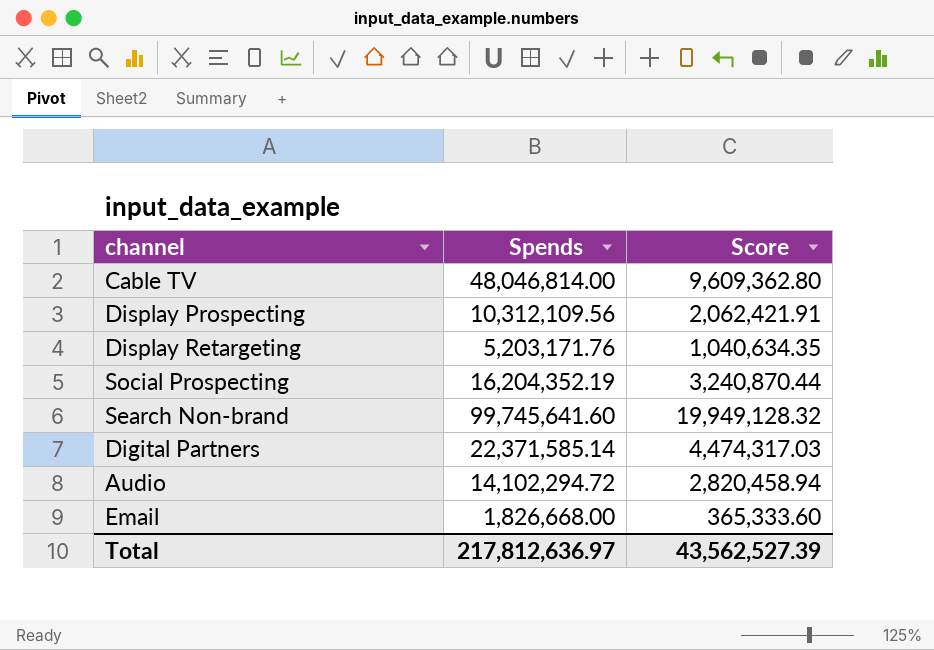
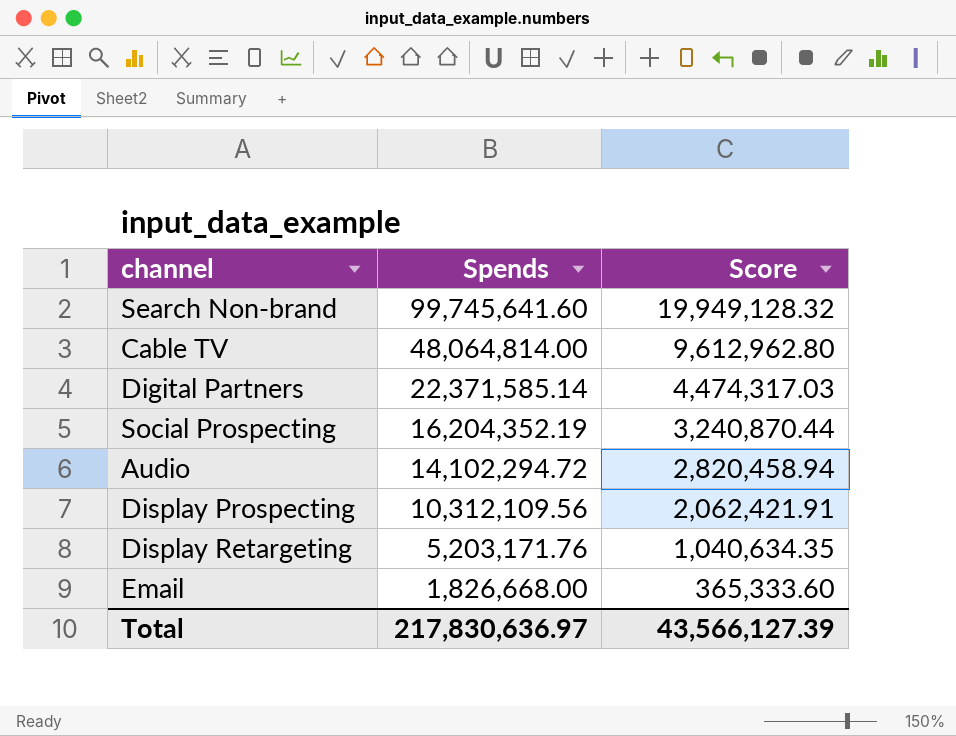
row order: none -> Spends descending
Cable TV | Spends: 48,046,814.00 -> 48,064,814.00
Cable TV | Score: 9,609,362.80 -> 9,612,962.80
Total | Spends: 217,812,636.97 -> 217,830,636.97
Total | Score: 43,562,527.39 -> 43,566,127.39

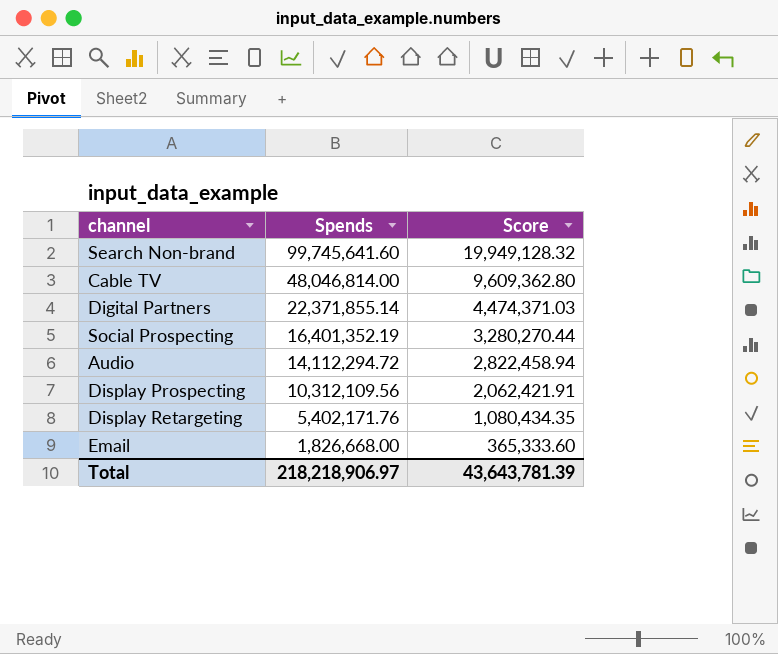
Cable TV | Spends: 48,064,814.00 -> 48,046,814.00
Cable TV | Score: 9,612,962.80 -> 9,609,362.80
Digital Partners | Spends: 22,371,585.14 -> 22,371,855.14
Digital Partners | Score: 4,474,317.03 -> 4,474,371.03
Social Prospecting | Spends: 16,204,352.19 -> 16,401,352.19
Social Prospecting | Score: 3,240,870.44 -> 3,280,270.44
Audio | Spends: 14,102,294.72 -> 14,112,294.72
Audio | Score: 2,820,458.94 -> 2,822,458.94
Display Retargeting | Spends: 5,203,171.76 -> 5,402,171.76
Display Retargeting | Score: 1,040,634.35 -> 1,080,434.35
Total | Spends: 217,830,636.97 -> 218,218,906.97
Total | Score: 43,566,127.39 -> 43,643,781.39

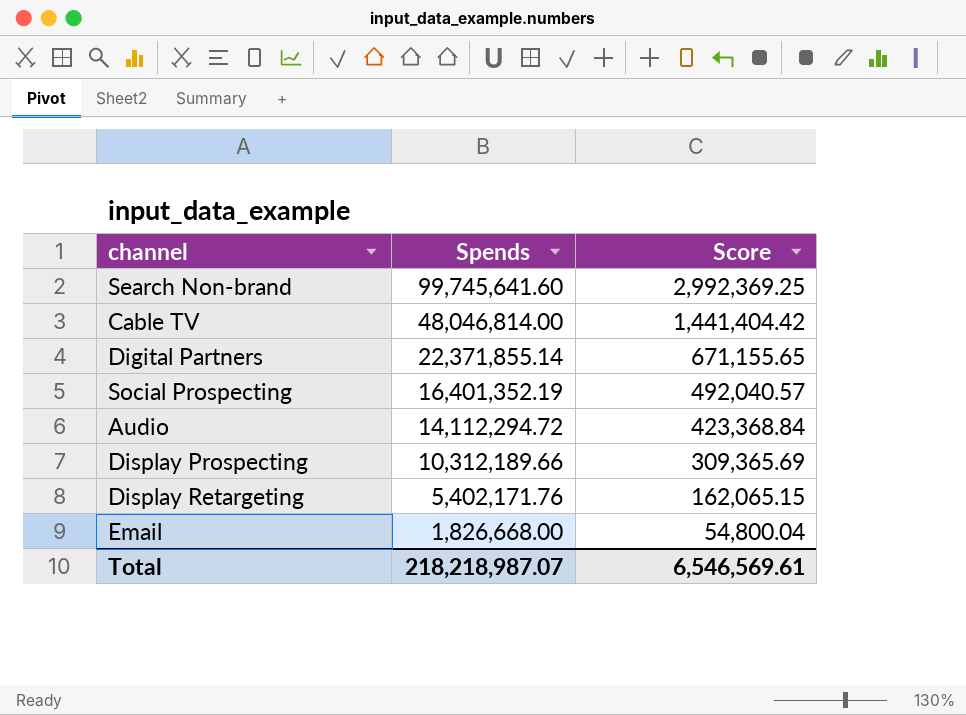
column Score | formula: [Spends] * 0.2 -> [Spends] * 0.03
Display Prospecting | Spends: 10,312,109.56 -> 10,312,189.66
Total | Spends: 218,218,906.97 -> 218,218,987.07
Total | Score: 43,643,781.39 -> 6,546,569.61

